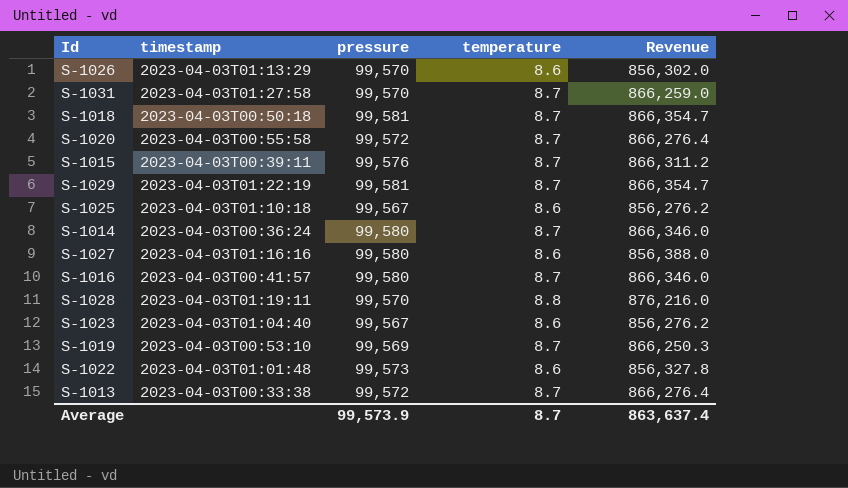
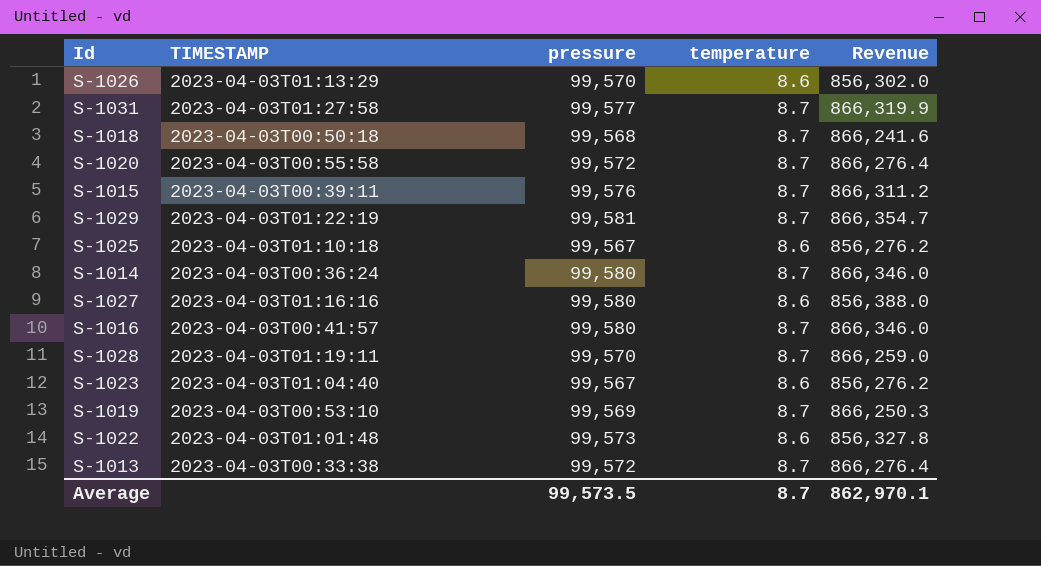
column name: timestamp -> TIMESTAMP
S-1031 | pressure: 99,570 -> 99,577
S-1031 | Revenue: 866,259.0 -> 866,319.9
S-1018 | pressure: 99,581 -> 99,568
S-1018 | Revenue: 866,354.7 -> 866,241.6
S-1028 | temperature: 8.8 -> 8.7
S-1028 | Revenue: 876,216.0 -> 866,259.0
Average | pressure: 99,573.9 -> 99,573.5
Average | Revenue: 863,637.4 -> 862,970.1

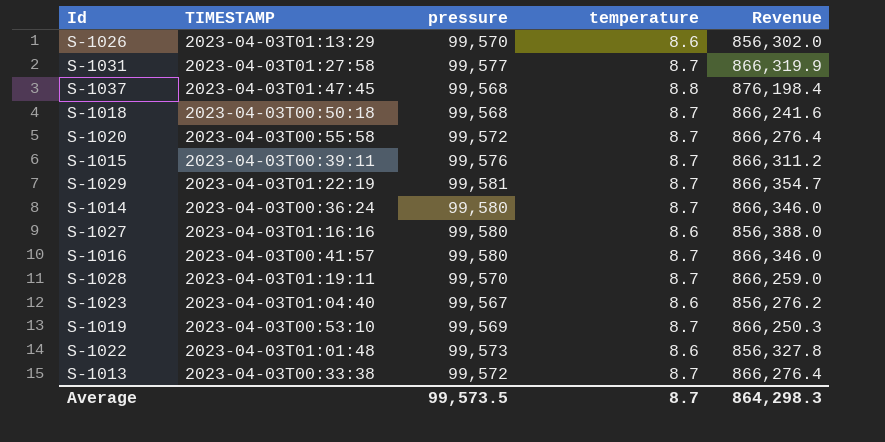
row S-1025: 2023-04-03T01:10:18 | 99,567 | 8.6 | 856,276.2 -> none
row S-1037: none -> 2023-04-03T01:47:45 | 99,568 | 8.8 | 876,198.4
Average | Revenue: 862,970.1 -> 864,298.3

